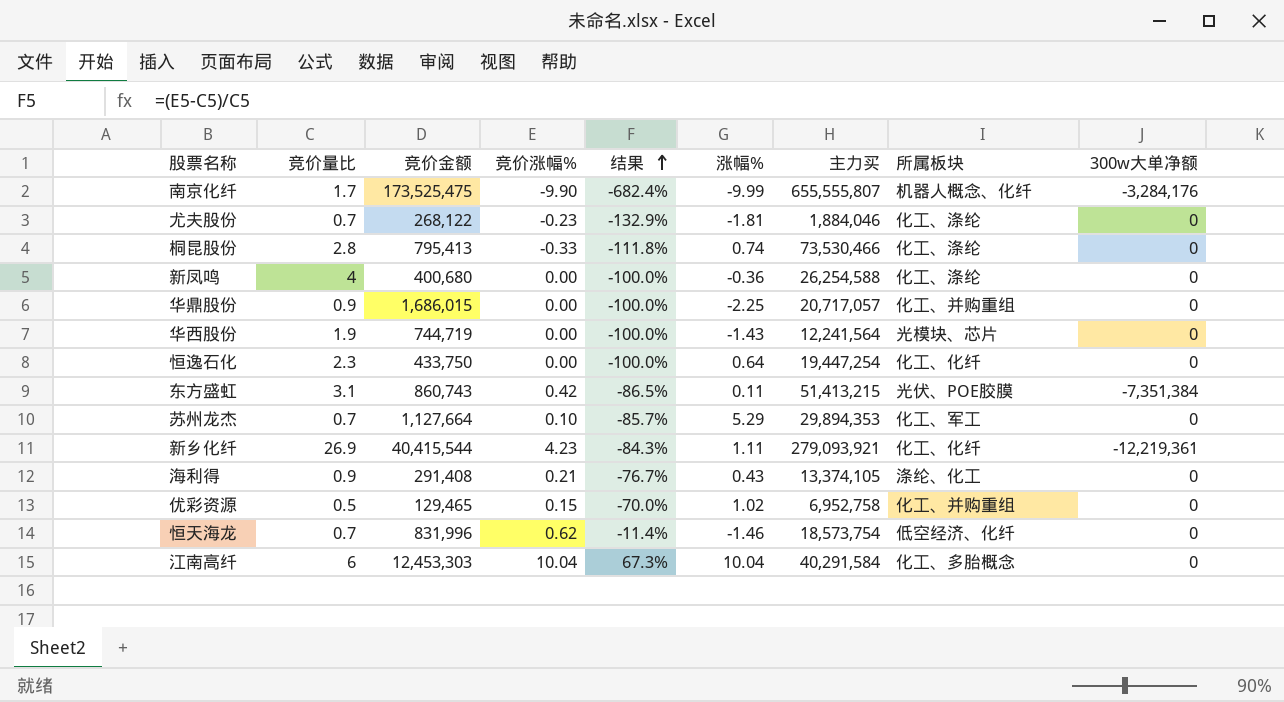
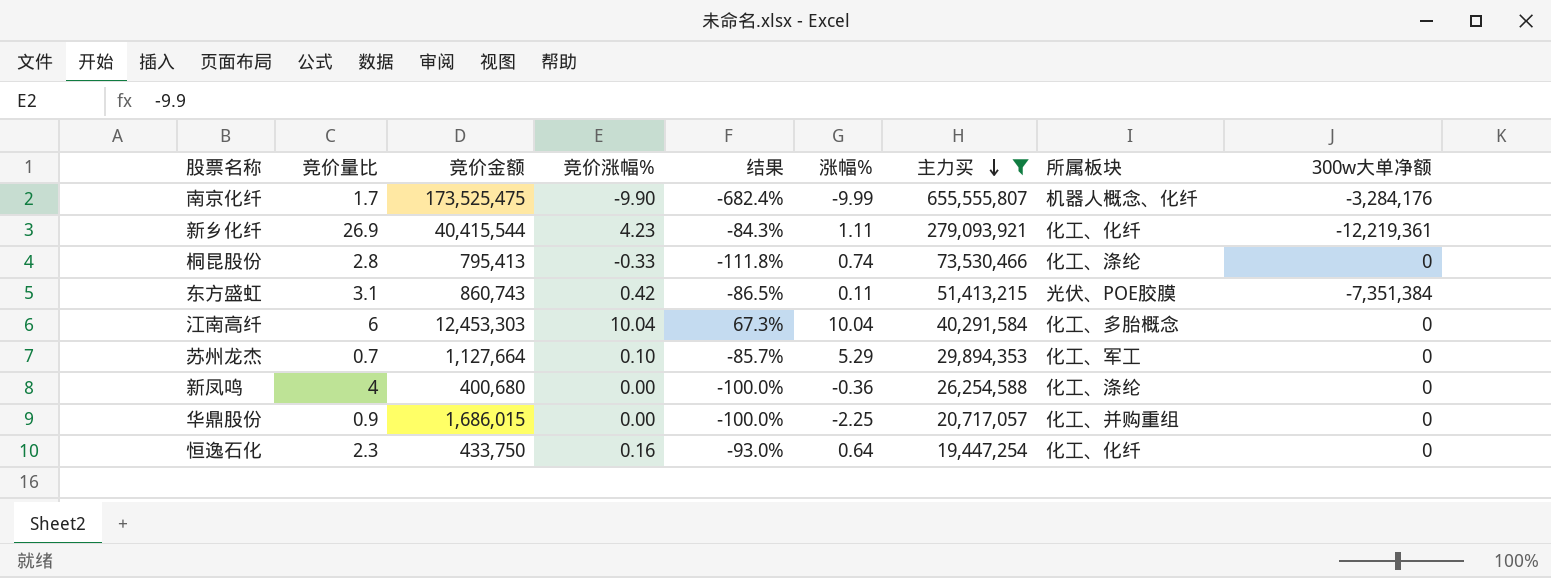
filter: none -> 主力买 >= 19,447,254
row order: 结果 ascending -> 主力买 descending
恒逸石化 | 竞价涨幅%: 0.00 -> 0.16
恒逸石化 | 结果: -100.0% -> -93.0%

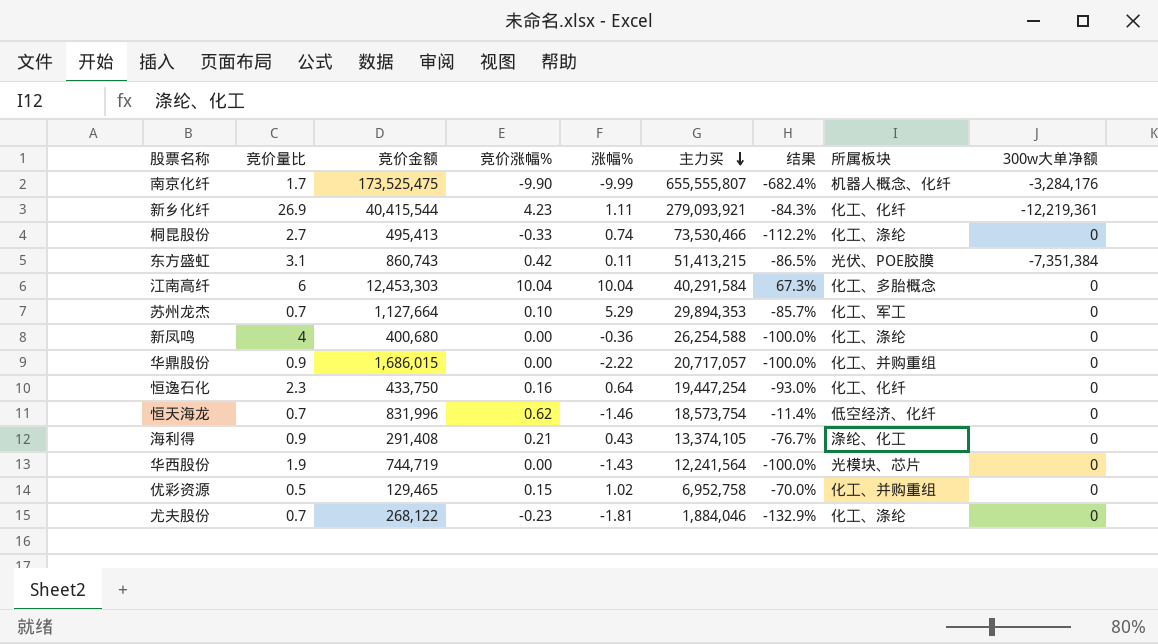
filter: 主力买 >= 19,447,254 -> none
column 结果 | position: 5 -> 7
桐昆股份 | 竞价量比: 2.8 -> 2.7
桐昆股份 | 竞价金额: 795,413 -> 495,413
桐昆股份 | 结果: -111.8% -> -112.2%
华鼎股份 | 涨幅%: -2.25 -> -2.22

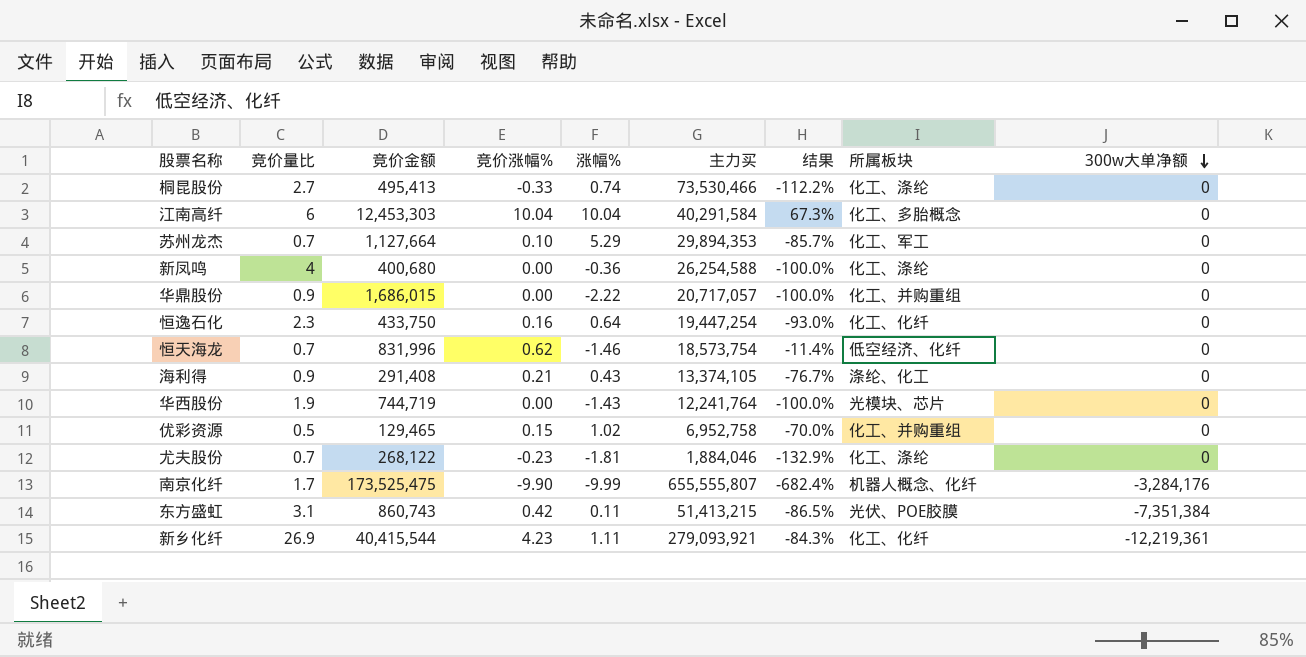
row order: 主力买 descending -> 300w大单净额 descending
华西股份 | 主力买: 12,241,564 -> 12,241,764

